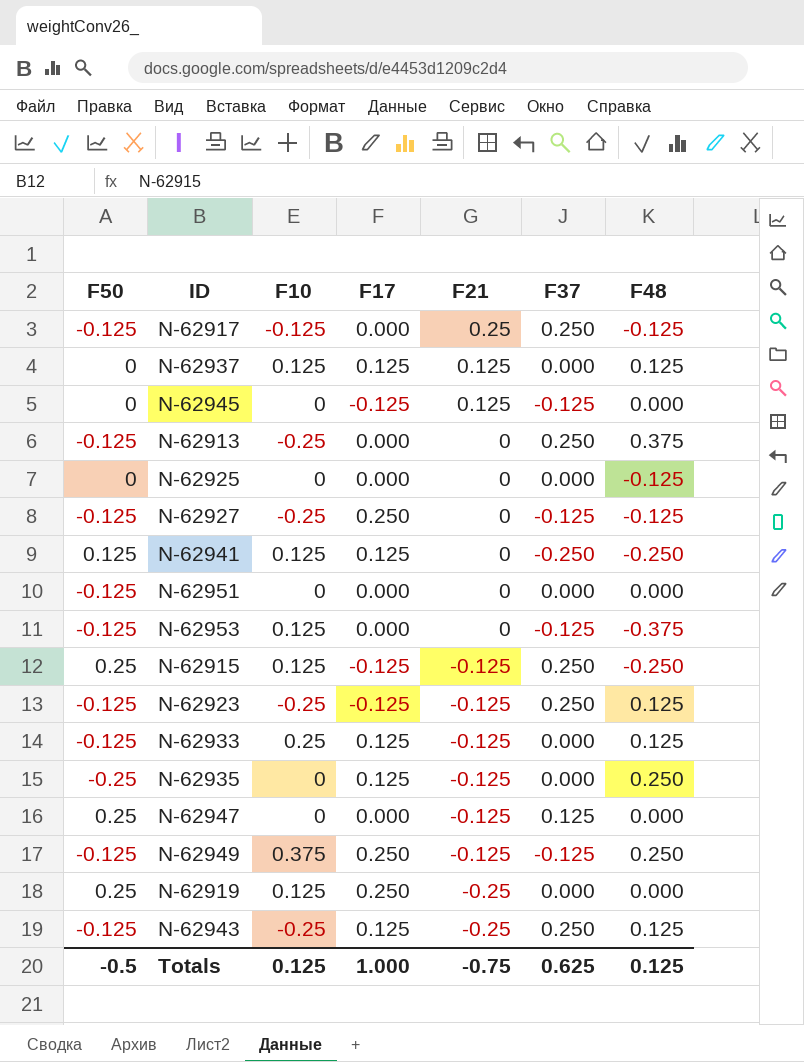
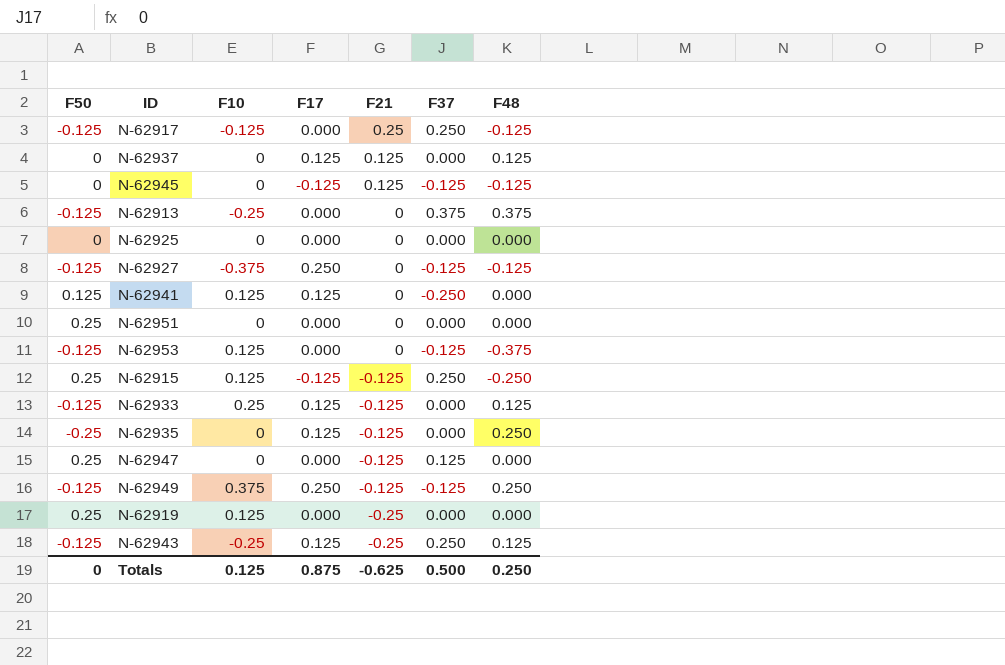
row N-62923: -0.125 | -0.25 | -0.125 | -0.125 | 0.250 | 0.125 -> none
N-62937 | F10: 0.125 -> 0
N-62945 | F48: 0.000 -> -0.125
N-62913 | F37: 0.250 -> 0.375
N-62925 | F48: -0.125 -> 0.000
N-62927 | F10: -0.25 -> -0.375
N-62941 | F48: -0.250 -> 0.000
N-62951 | F50: -0.125 -> 0.25
N-62919 | F17: 0.250 -> 0.000
Totals | F50: -0.5 -> 0
Totals | F17: 1.000 -> 0.875
Totals | F21: -0.75 -> -0.625
Totals | F37: 0.625 -> 0.500
Totals | F48: 0.125 -> 0.250

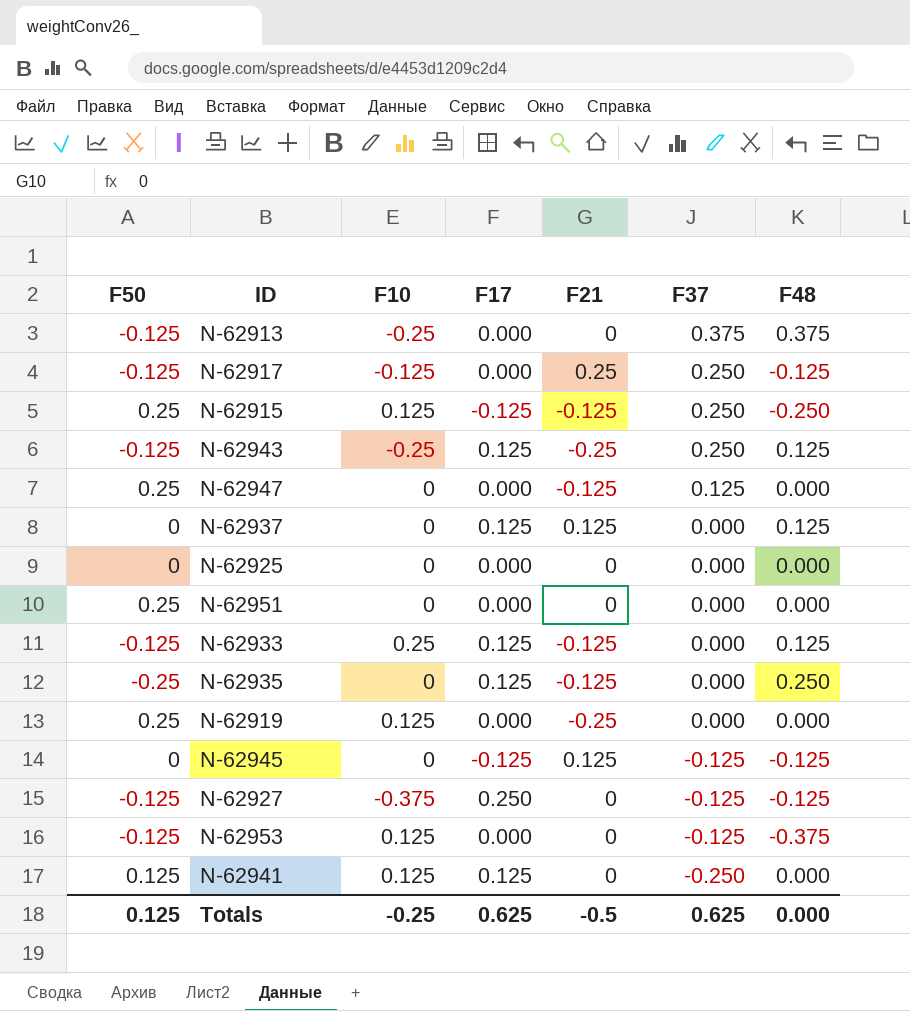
row order: F21 descending -> F37 descending
row N-62949: -0.125 | 0.375 | 0.250 | -0.125 | -0.125 | 0.250 -> none
Totals | F50: 0 -> 0.125
Totals | F10: 0.125 -> -0.25
Totals | F17: 0.875 -> 0.625
Totals | F21: -0.625 -> -0.5
Totals | F37: 0.500 -> 0.625
Totals | F48: 0.250 -> 0.000

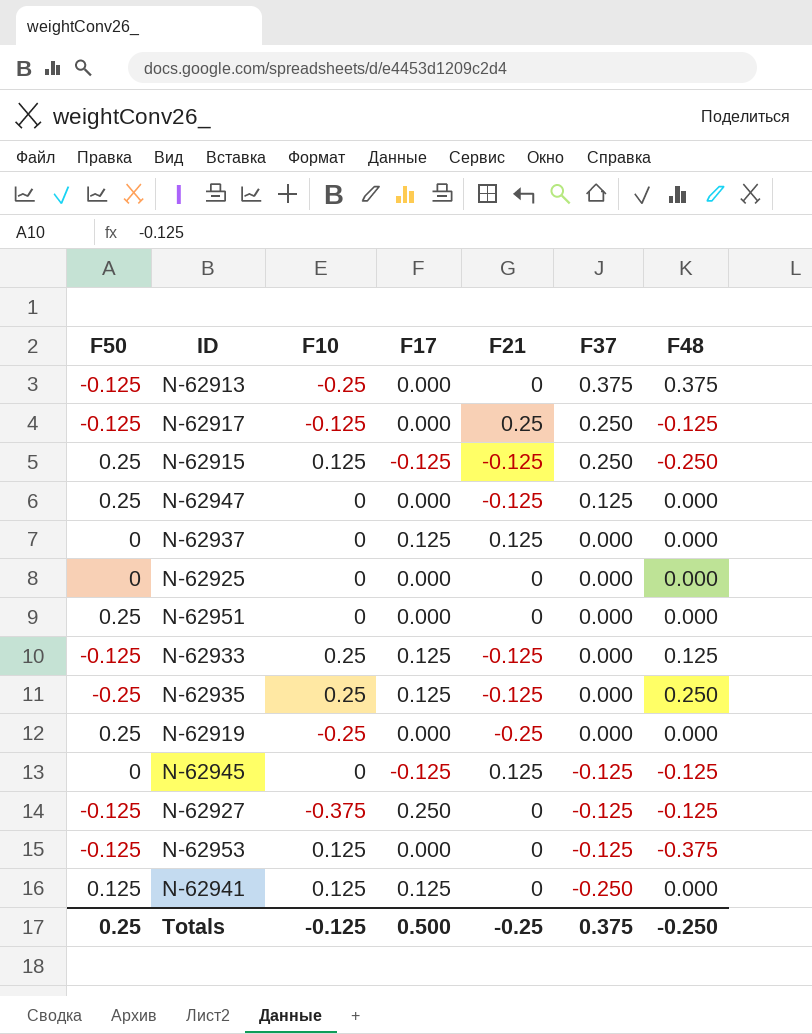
row N-62943: -0.125 | -0.25 | 0.125 | -0.25 | 0.250 | 0.125 -> none
N-62937 | F48: 0.125 -> 0.000
N-62935 | F10: 0 -> 0.25
N-62919 | F10: 0.125 -> -0.25
Totals | F50: 0.125 -> 0.25
Totals | F10: -0.25 -> -0.125
Totals | F17: 0.625 -> 0.500
Totals | F21: -0.5 -> -0.25
Totals | F37: 0.625 -> 0.375
Totals | F48: 0.000 -> -0.250

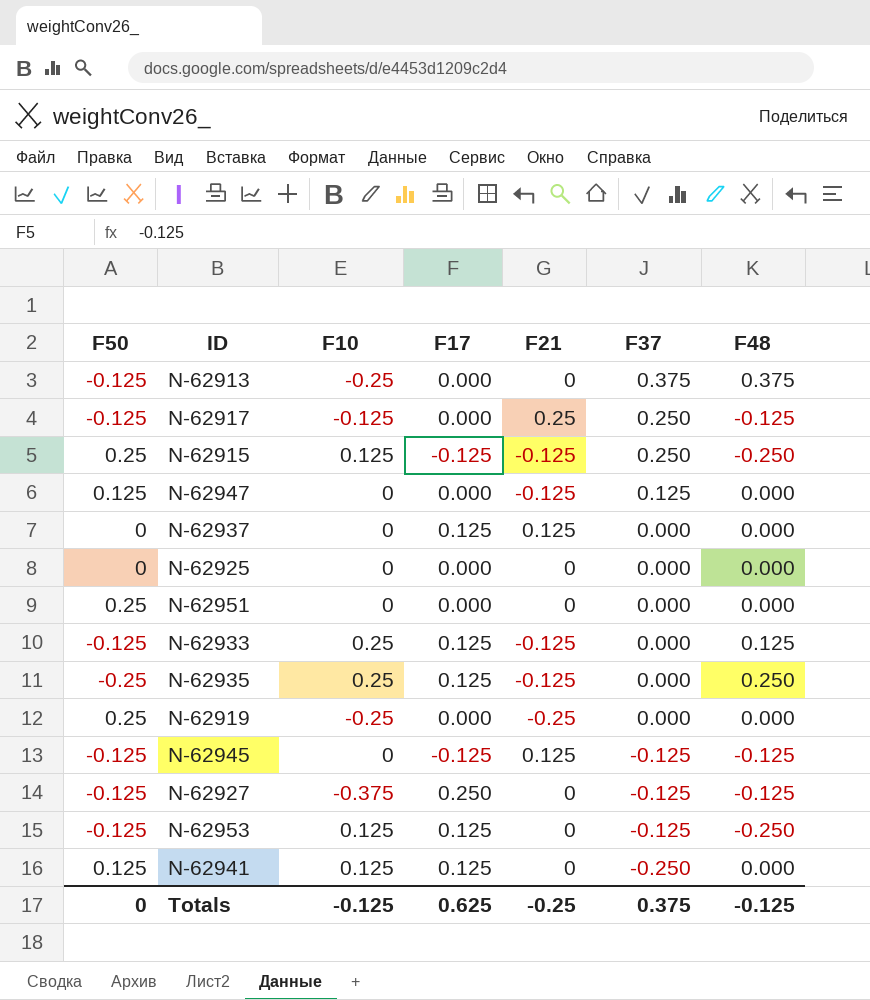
N-62947 | F50: 0.25 -> 0.125
N-62945 | F50: 0 -> -0.125
N-62953 | F17: 0.000 -> 0.125
N-62953 | F48: -0.375 -> -0.250
Totals | F50: 0.25 -> 0
Totals | F17: 0.500 -> 0.625
Totals | F48: -0.250 -> -0.125

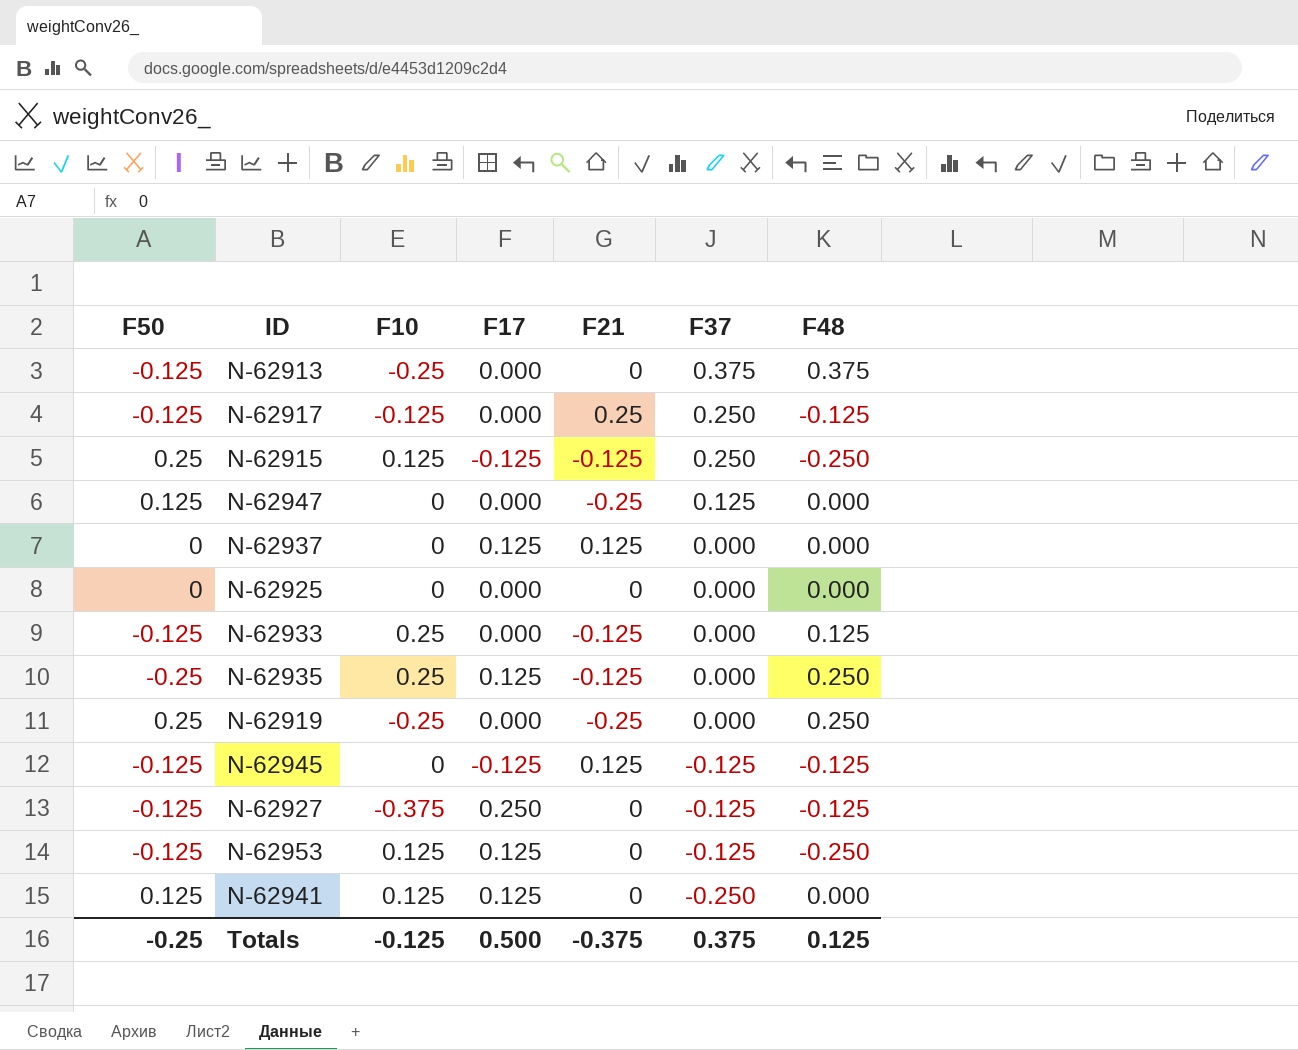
row N-62951: 0.25 | 0 | 0.000 | 0 | 0.000 | 0.000 -> none
N-62947 | F21: -0.125 -> -0.25
N-62933 | F17: 0.125 -> 0.000
N-62919 | F48: 0.000 -> 0.250
Totals | F50: 0 -> -0.25
Totals | F17: 0.625 -> 0.500
Totals | F21: -0.25 -> -0.375
Totals | F48: -0.125 -> 0.125

